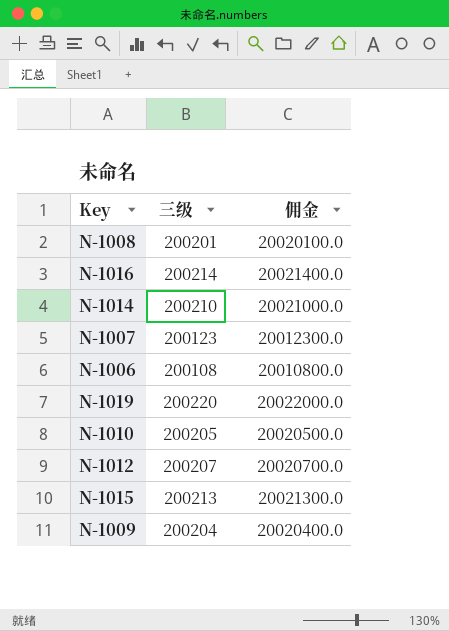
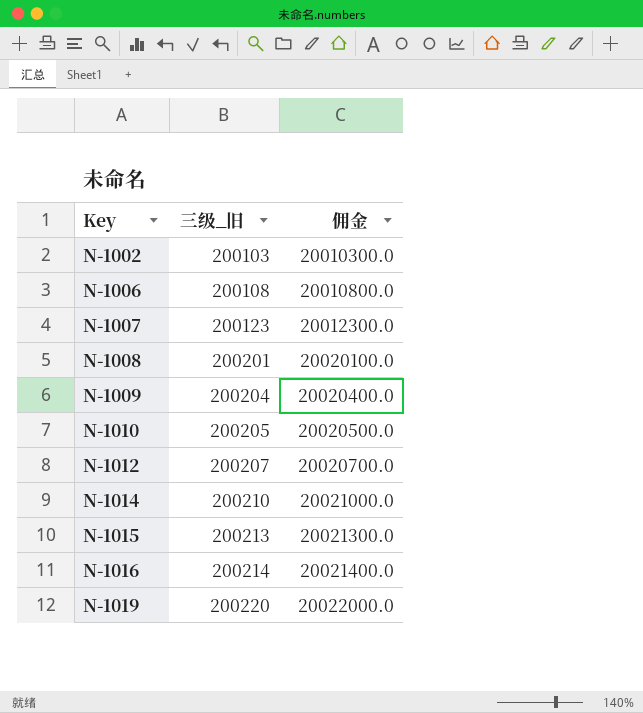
row order: none -> Key ascending
column name: 三级 -> 三级_旧
row N-1002: none -> 200103 | 20010300.0

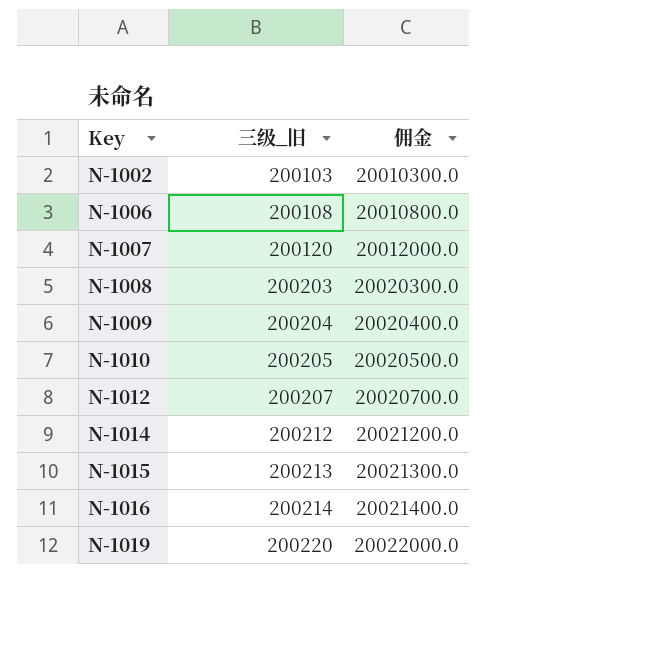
N-1007 | 三级_旧: 200123 -> 200120
N-1007 | 佣金: 20012300.0 -> 20012000.0
N-1008 | 三级_旧: 200201 -> 200203
N-1008 | 佣金: 20020100.0 -> 20020300.0
N-1014 | 三级_旧: 200210 -> 200212
N-1014 | 佣金: 20021000.0 -> 20021200.0

